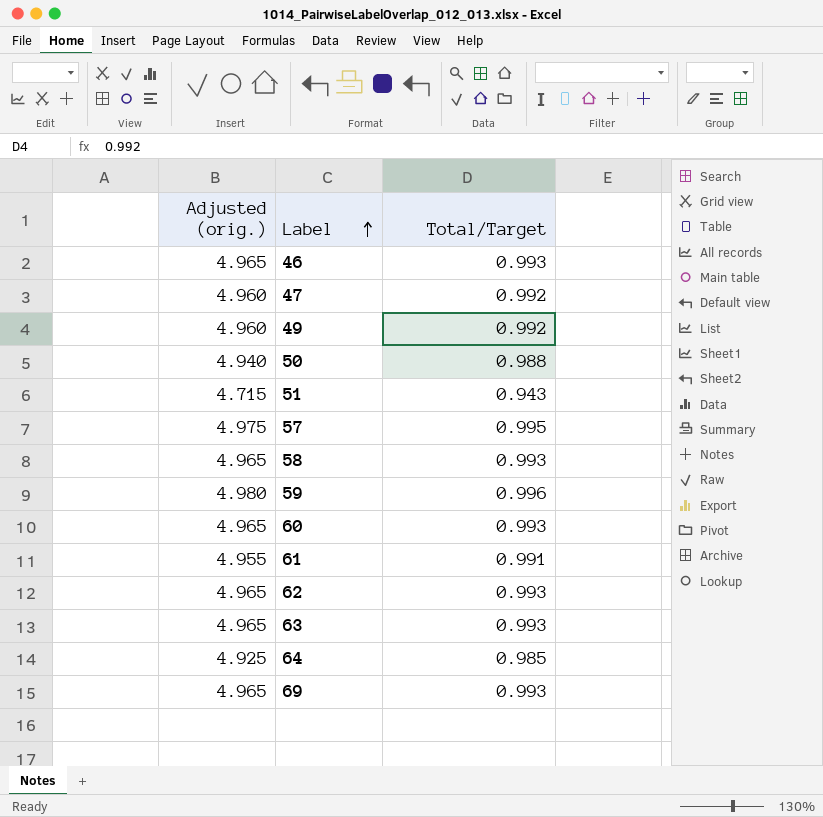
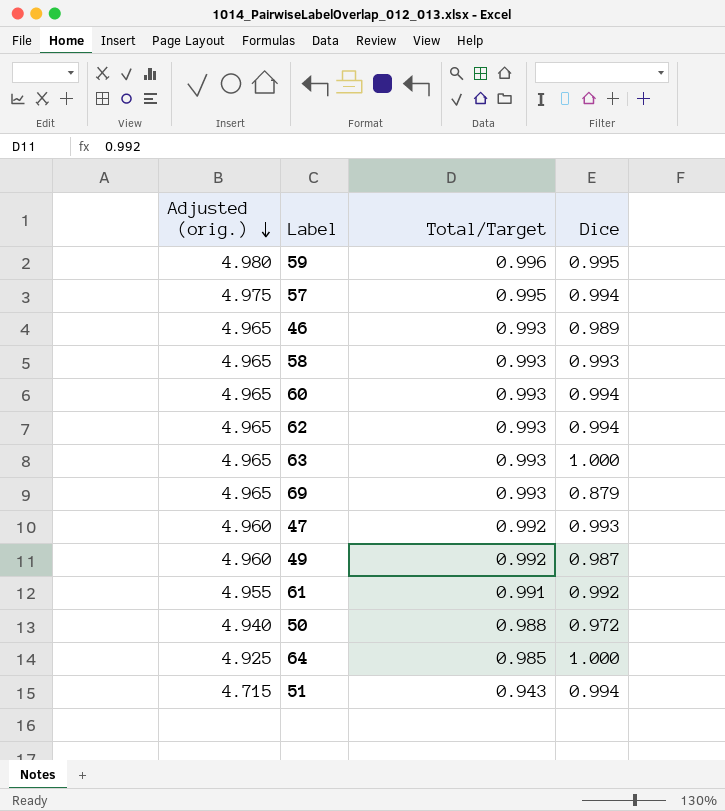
row order: Label ascending -> Adjusted (orig.) descending
column Dice | position: none -> 4

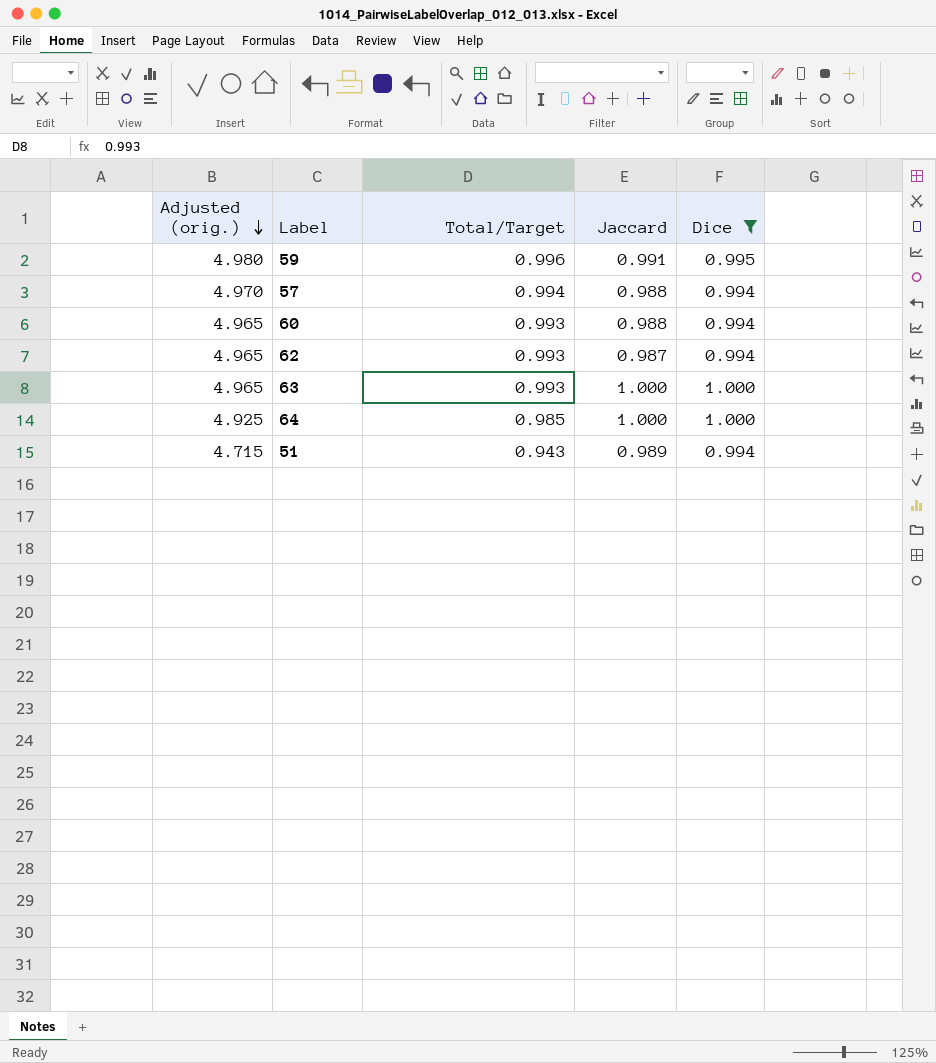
filter: none -> Dice >= 0.994
column Jaccard | position: none -> 4
57 | Adjusted (orig.): 4.975 -> 4.970
57 | Total/Target: 0.995 -> 0.994

